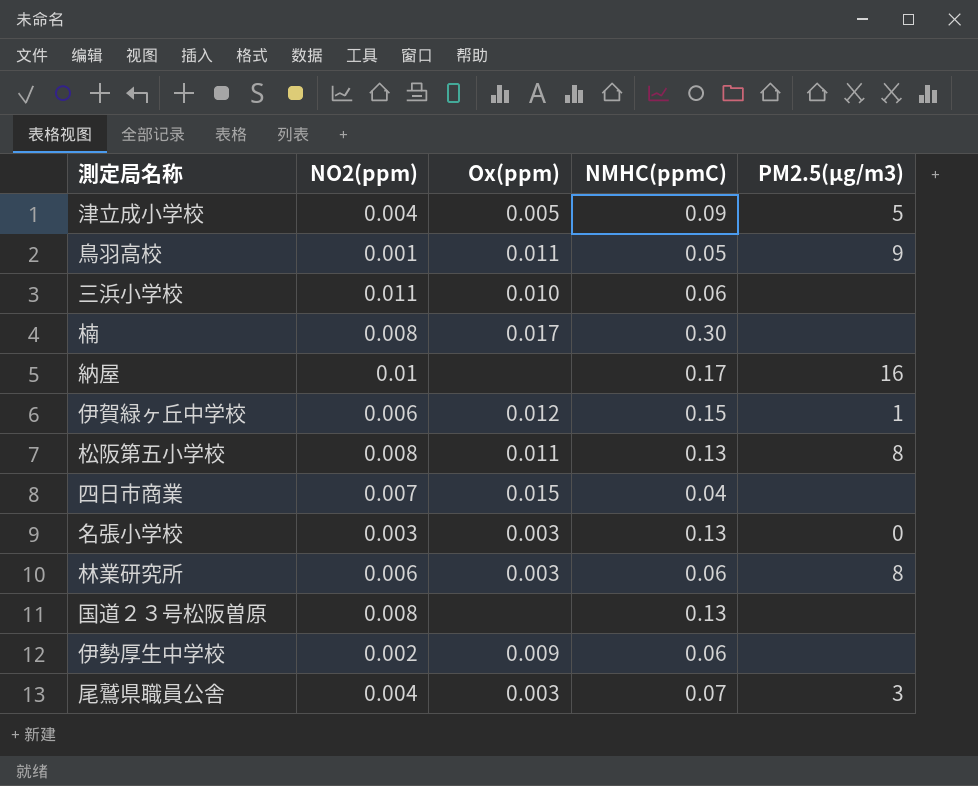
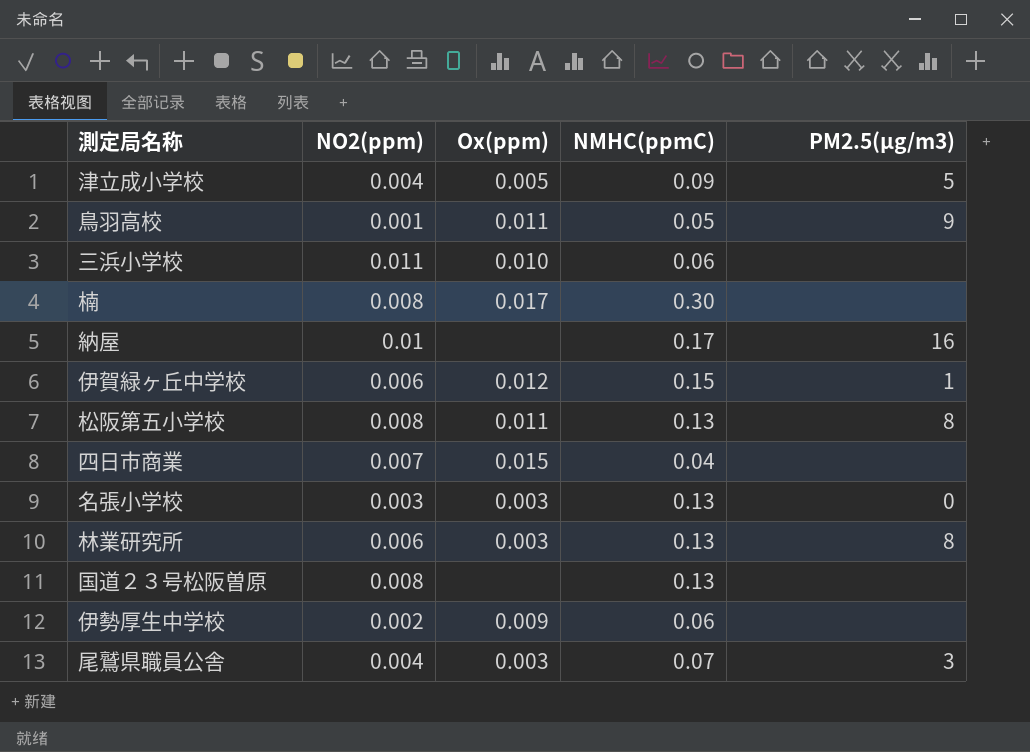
林業研究所 | NMHC(ppmC): 0.06 -> 0.13

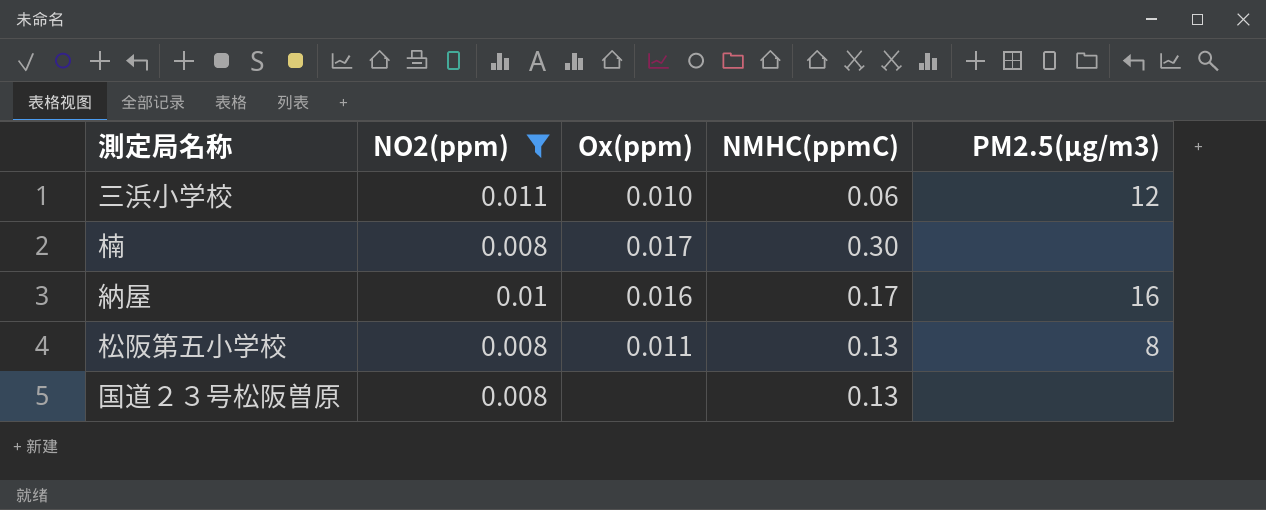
filter: none -> NO2(ppm) >= 0.008
三浜小学校 | PM2.5(μg/m3): none -> 12
納屋 | Ox(ppm): none -> 0.016

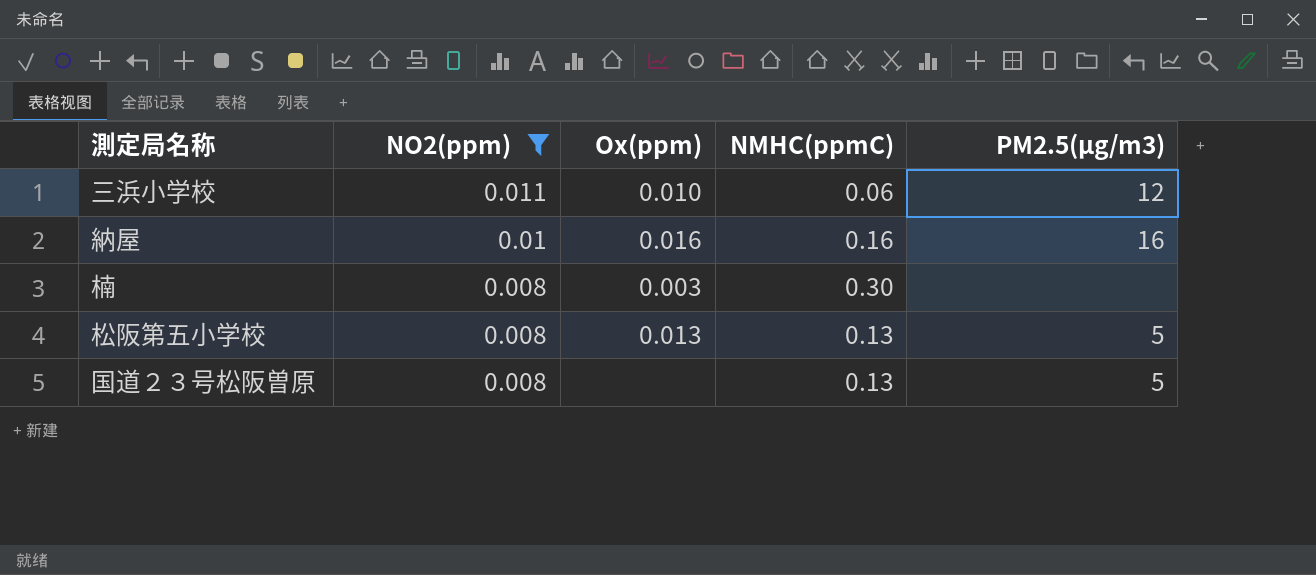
row order: none -> NO2(ppm) descending
納屋 | NMHC(ppmC): 0.17 -> 0.16
楠 | Ox(ppm): 0.017 -> 0.003
松阪第五小学校 | Ox(ppm): 0.011 -> 0.013
松阪第五小学校 | PM2.5(μg/m3): 8 -> 5
国道２３号松阪曽原 | PM2.5(μg/m3): none -> 5

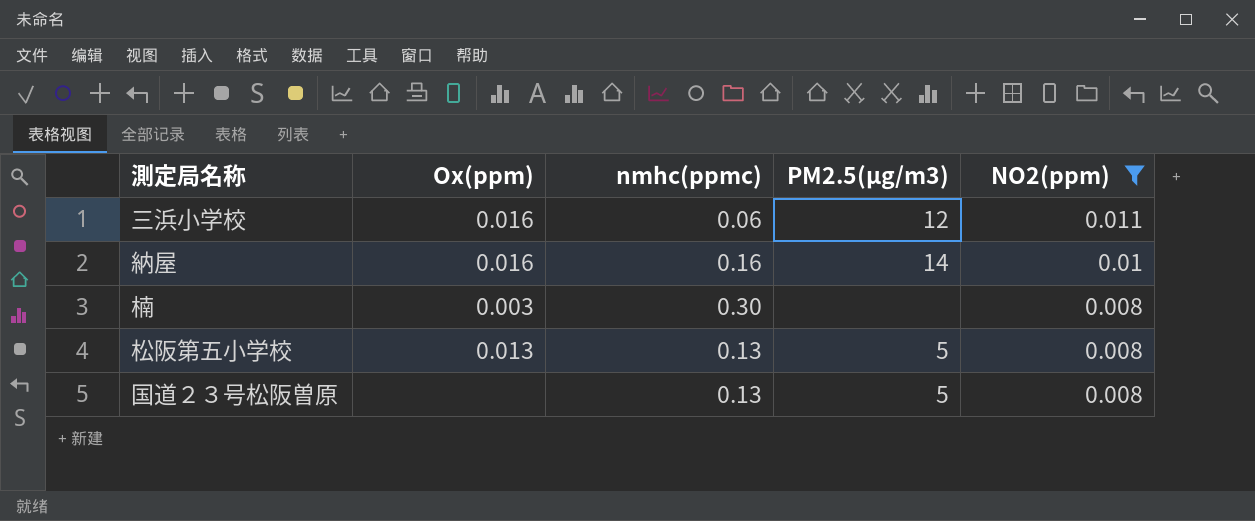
column name: NMHC(ppmC) -> nmhc(ppmc)
column NO2(ppm) | position: 2 -> 5
三浜小学校 | Ox(ppm): 0.010 -> 0.016
納屋 | PM2.5(μg/m3): 16 -> 14

